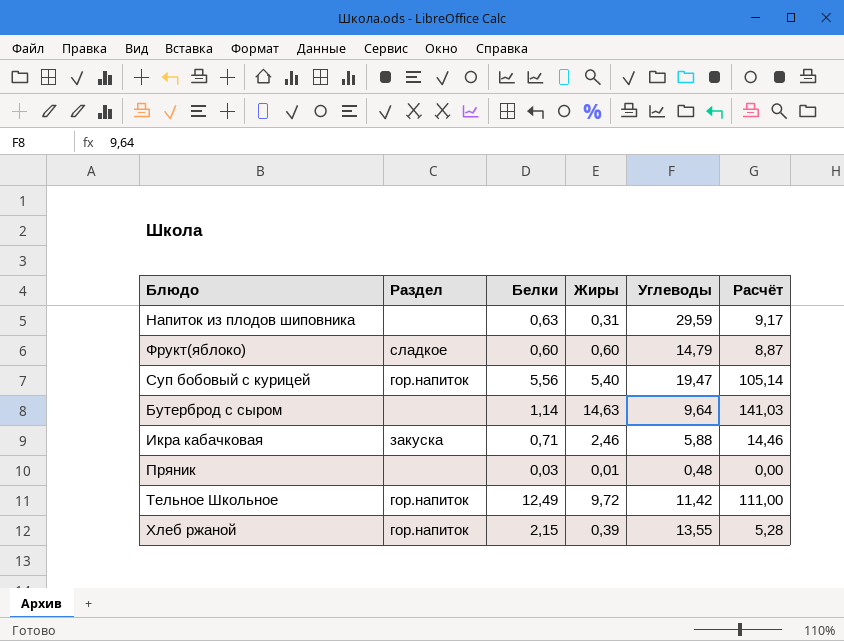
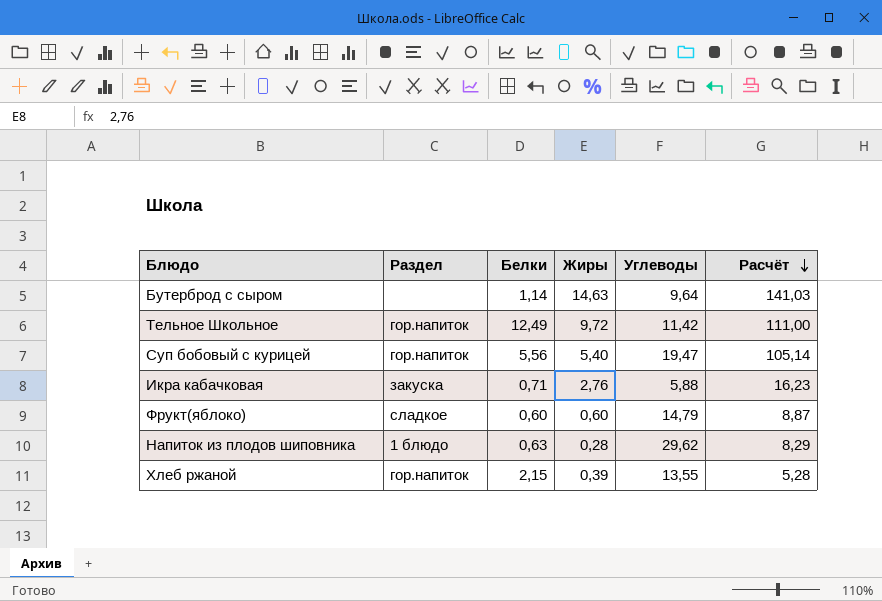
row order: none -> Расчёт descending
row Пряник: none | 0,03 | 0,01 | 0,48 | 0,00 -> none
Икра кабачковая | Жиры: 2,46 -> 2,76
Икра кабачковая | Расчёт: 14,46 -> 16,23
Напиток из плодов шиповника | Раздел: none -> 1 блюдо
Напиток из плодов шиповника | Жиры: 0,31 -> 0,28
Напиток из плодов шиповника | Углеводы: 29,59 -> 29,62
Напиток из плодов шиповника | Расчёт: 9,17 -> 8,29

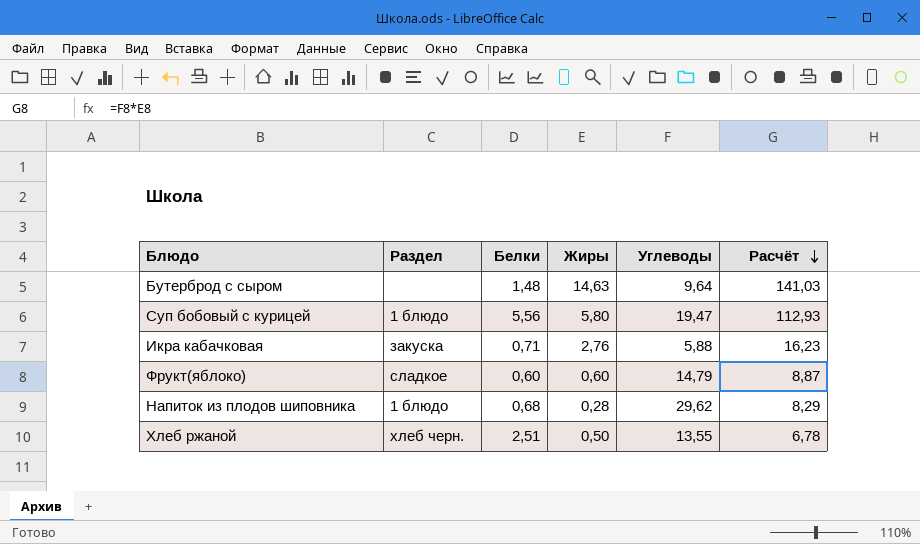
row Тельное Школьное: гор.напиток | 12,49 | 9,72 | 11,42 | 111,00 -> none
Бутерброд с сыром | Белки: 1,14 -> 1,48
Суп бобовый с курицей | Раздел: гор.напиток -> 1 блюдо
Суп бобовый с курицей | Жиры: 5,40 -> 5,80
Суп бобовый с курицей | Расчёт: 105,14 -> 112,93
Напиток из плодов шиповника | Белки: 0,63 -> 0,68
Хлеб ржаной | Раздел: гор.напиток -> хлеб черн.
Хлеб ржаной | Белки: 2,15 -> 2,51
Хлеб ржаной | Жиры: 0,39 -> 0,50
Хлеб ржаной | Расчёт: 5,28 -> 6,78

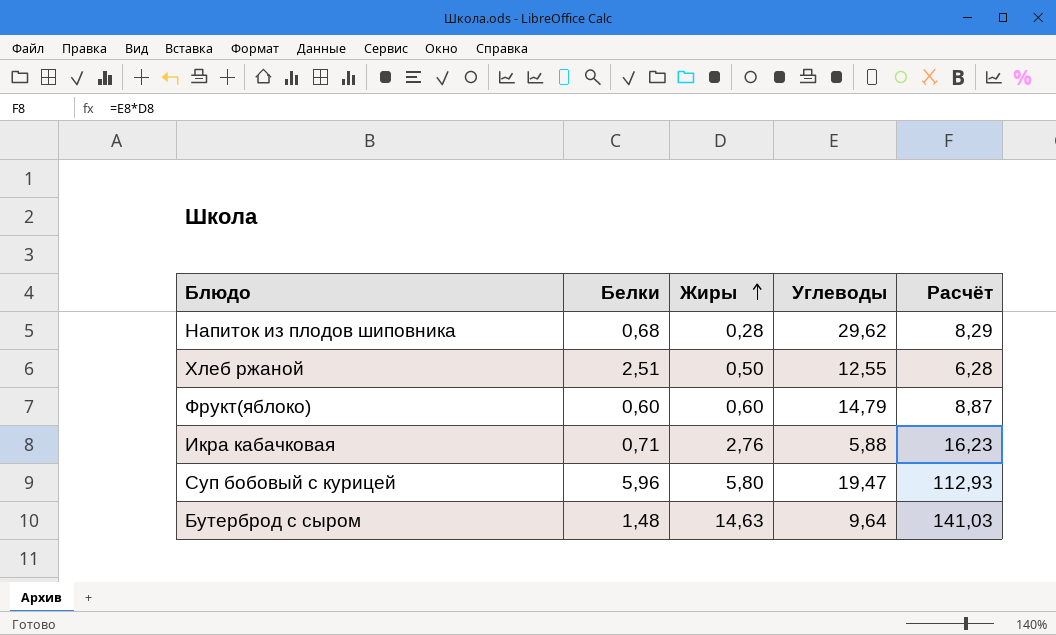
row order: Расчёт descending -> Жиры ascending
column Раздел | position: 2 -> none
Хлеб ржаной | Углеводы: 13,55 -> 12,55
Хлеб ржаной | Расчёт: 6,78 -> 6,28
Суп бобовый с курицей | Белки: 5,56 -> 5,96

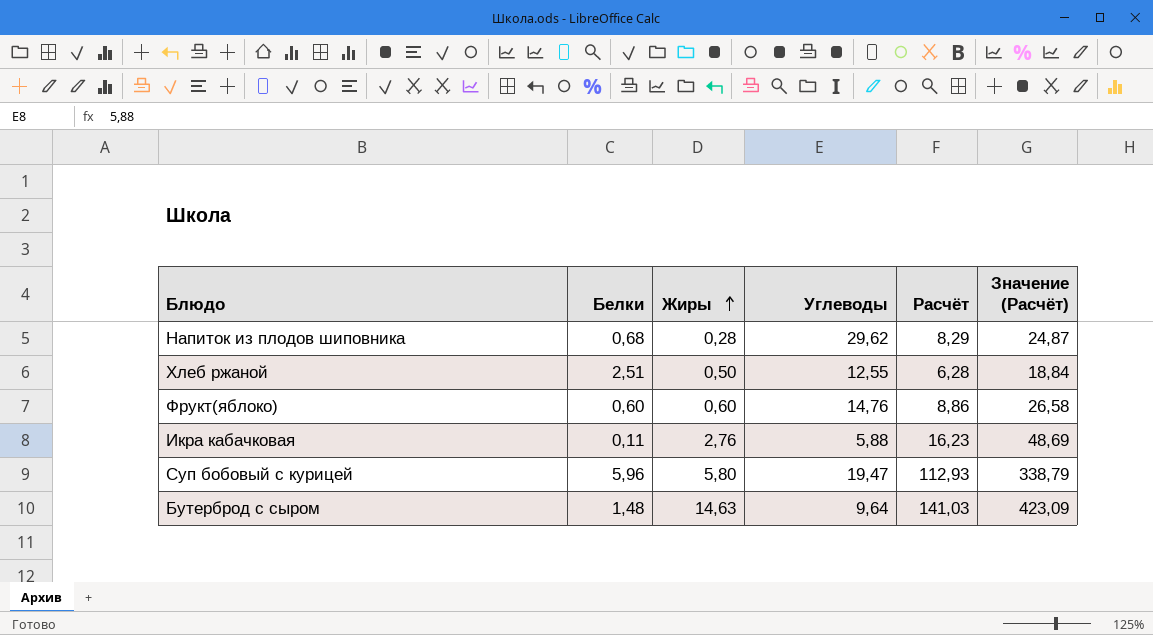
column Значение (Расчёт) | formula: none -> [Расчёт] * 3
Фрукт(яблоко) | Углеводы: 14,79 -> 14,76
Фрукт(яблоко) | Расчёт: 8,87 -> 8,86
Икра кабачковая | Белки: 0,71 -> 0,11

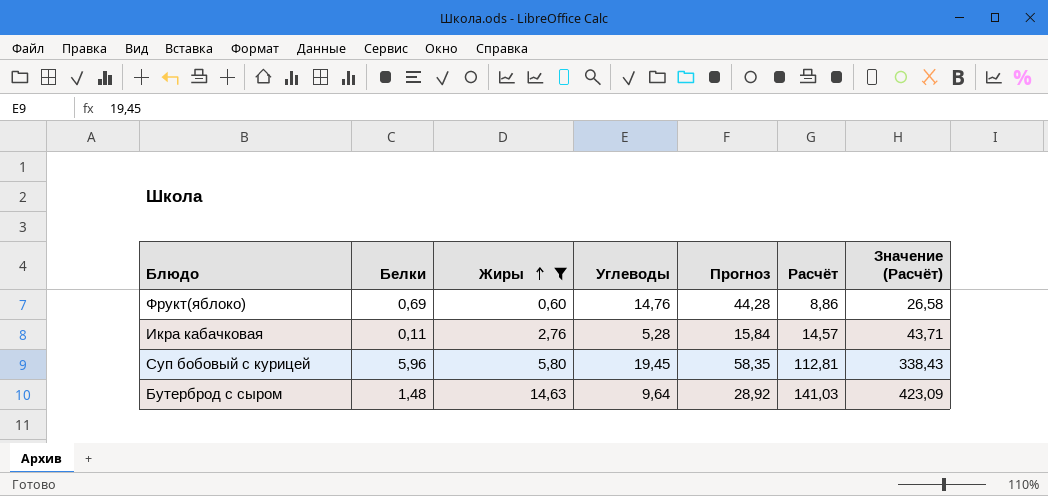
filter: none -> Жиры >= 0,60
column Прогноз | formula: none -> [Углеводы] * 3
Фрукт(яблоко) | Белки: 0,60 -> 0,69
Икра кабачковая | Углеводы: 5,88 -> 5,28
Икра кабачковая | Расчёт: 16,23 -> 14,57
Икра кабачковая | Значение (Расчёт): 48,69 -> 43,71
Суп бобовый с курицей | Углеводы: 19,47 -> 19,45
Суп бобовый с курицей | Расчёт: 112,93 -> 112,81
Суп бобовый с курицей | Значение (Расчёт): 338,79 -> 338,43

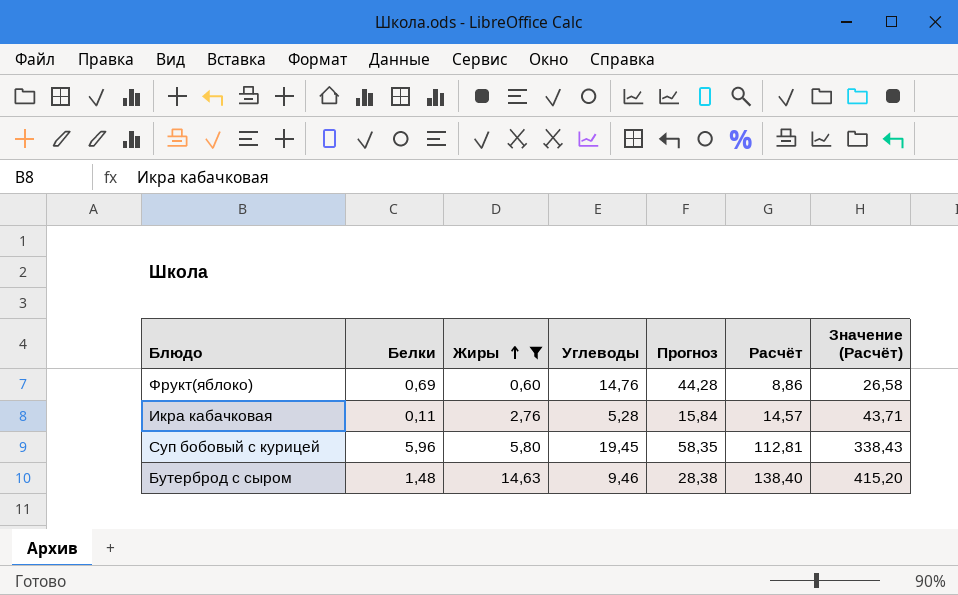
Бутерброд с сыром | Углеводы: 9,64 -> 9,46
Бутерброд с сыром | Прогноз: 28,92 -> 28,38
Бутерброд с сыром | Расчёт: 141,03 -> 138,40
Бутерброд с сыром | Значение (Расчёт): 423,09 -> 415,20

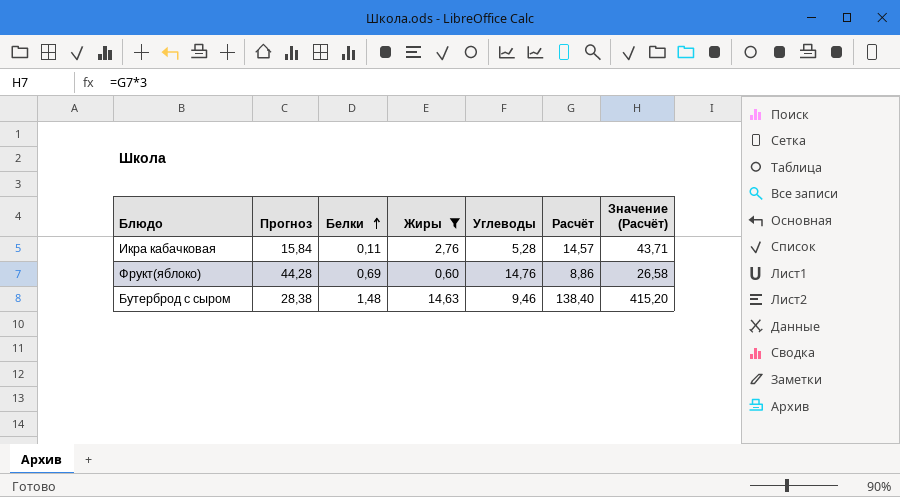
row order: Жиры ascending -> Белки ascending
column Прогноз | position: 5 -> 2
row Суп бобовый с курицей: 5,96 | 5,80 | 19,45 | 58,35 | 112,81 | 338,43 -> none

